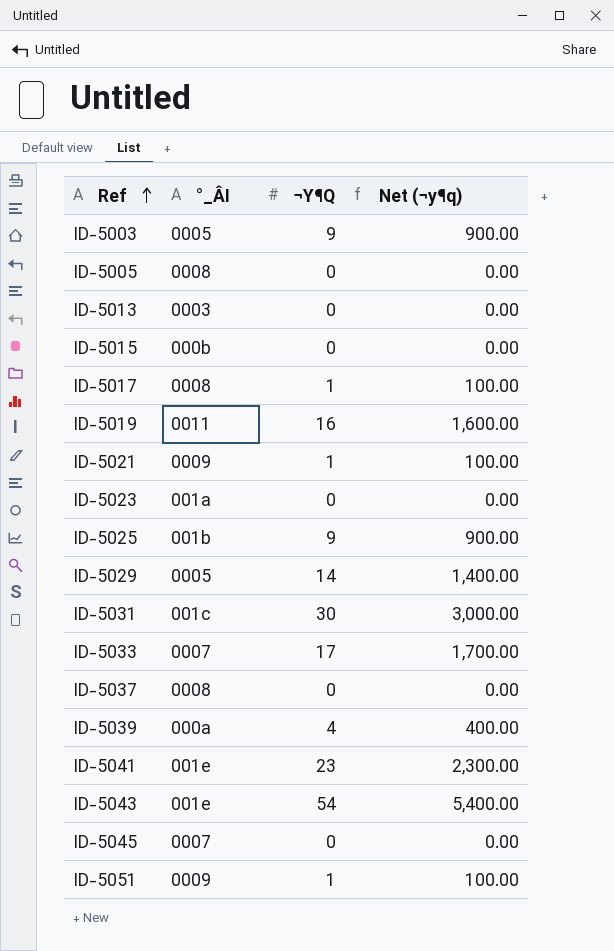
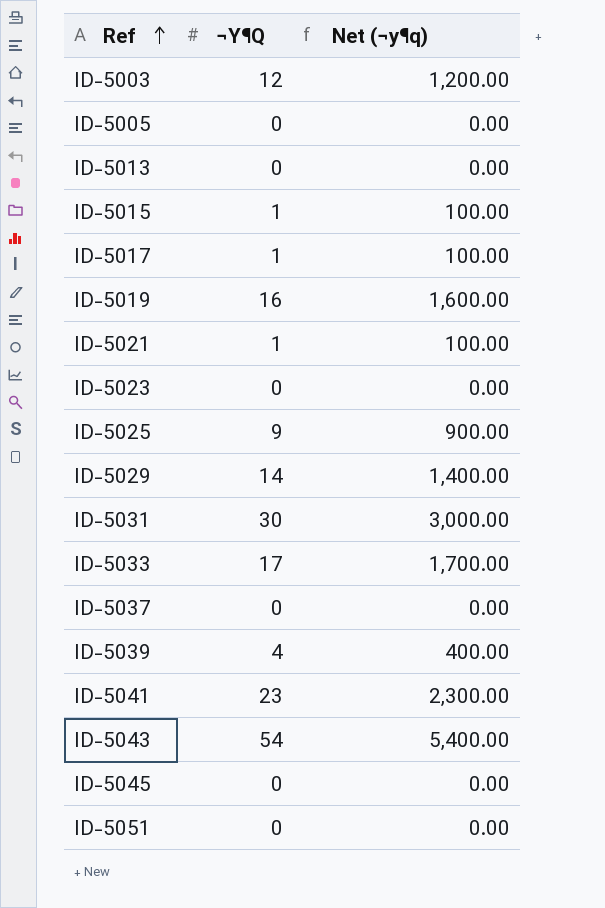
column °_ÂI | position: 2 -> none
ID-5003 | ¬Y¶Q: 9 -> 12
ID-5003 | Net (¬y¶q): 900.00 -> 1,200.00
ID-5015 | ¬Y¶Q: 0 -> 1
ID-5015 | Net (¬y¶q): 0.00 -> 100.00
ID-5051 | ¬Y¶Q: 1 -> 0
ID-5051 | Net (¬y¶q): 100.00 -> 0.00

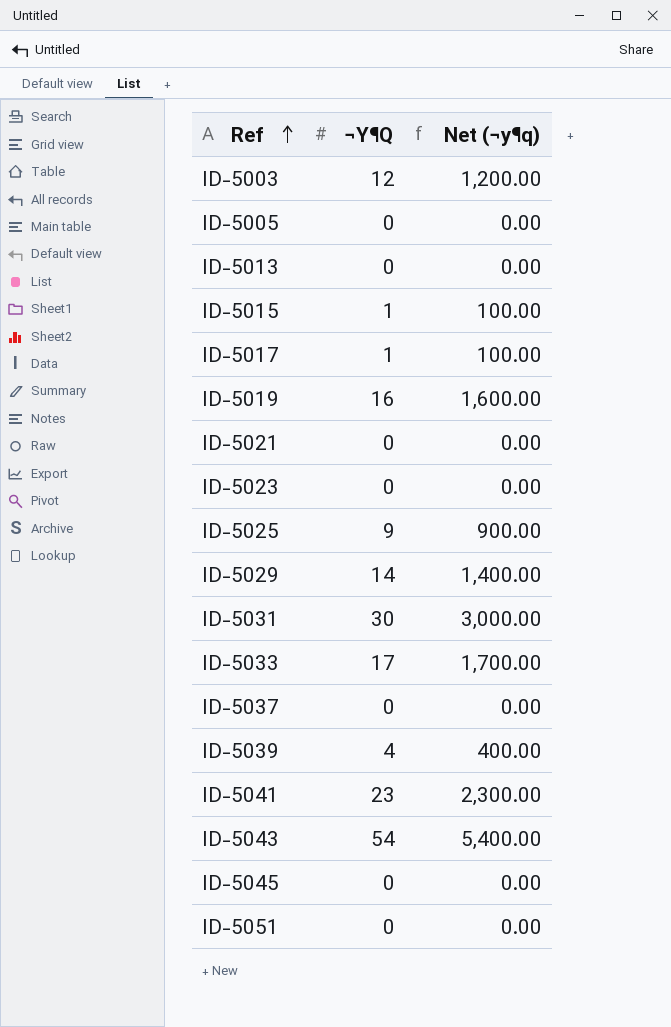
ID-5021 | ¬Y¶Q: 1 -> 0
ID-5021 | Net (¬y¶q): 100.00 -> 0.00

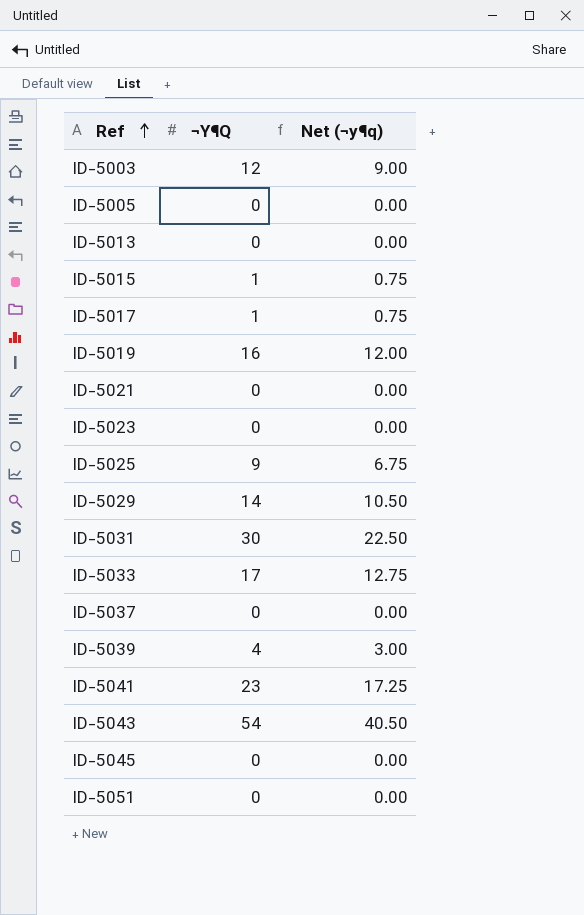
column Net (¬y¶q) | formula: [¬Y¶Q] * 100 -> [¬Y¶Q] * 0.75

